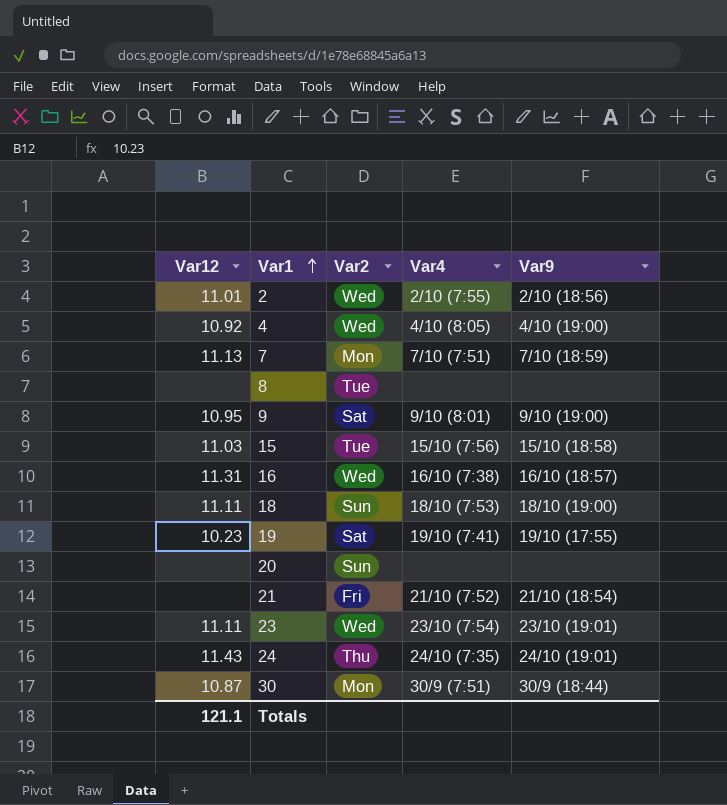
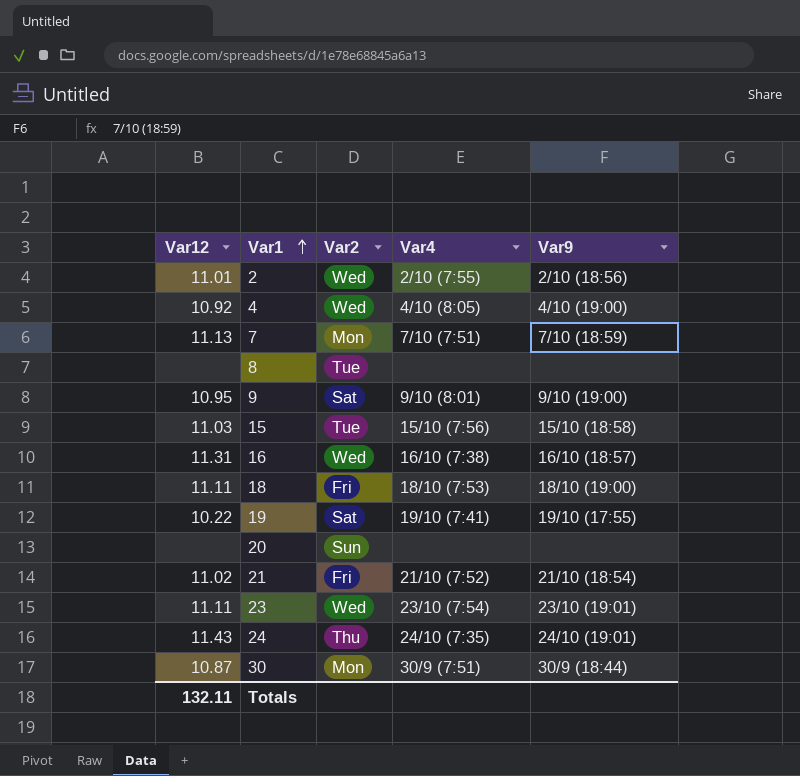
18 | Var2: Sun -> Fri
19 | Var12: 10.23 -> 10.22
21 | Var12: none -> 11.02
Totals | Var12: 121.1 -> 132.11

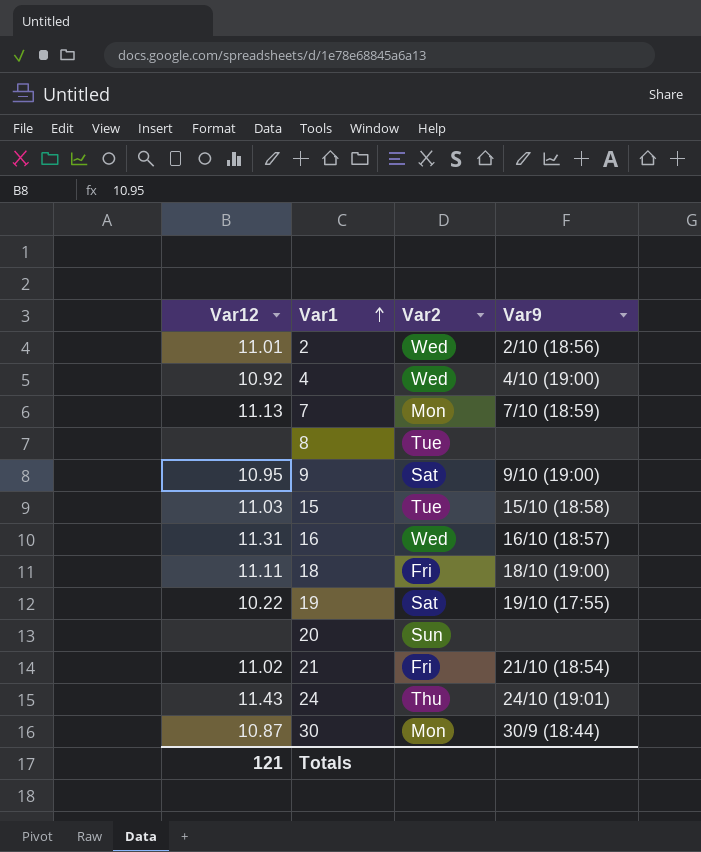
column Var4 | position: 4 -> none
row 23: 11.11 | Wed | 23/10 (7:54) | 23/10 (19:01) -> none
Totals | Var12: 132.11 -> 121

